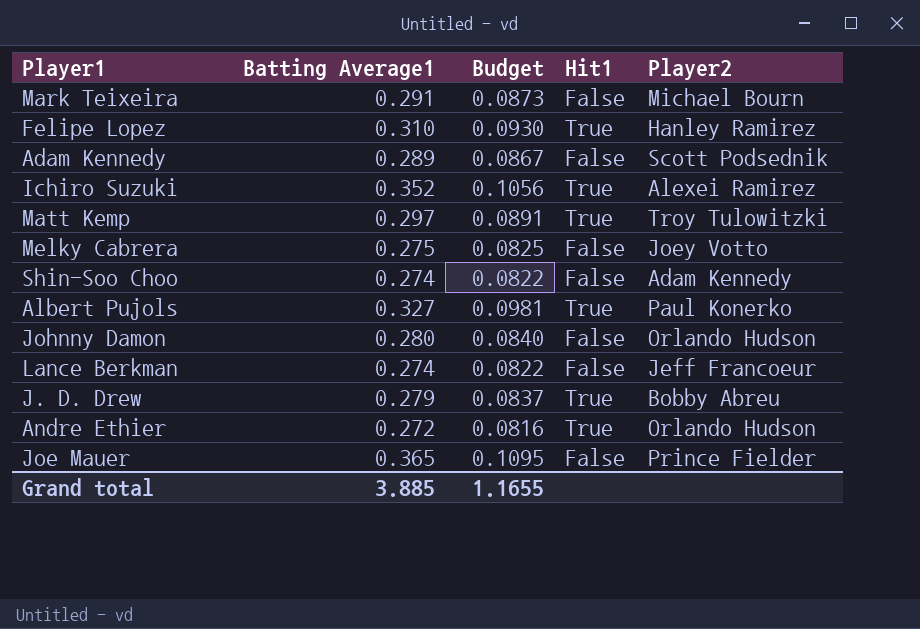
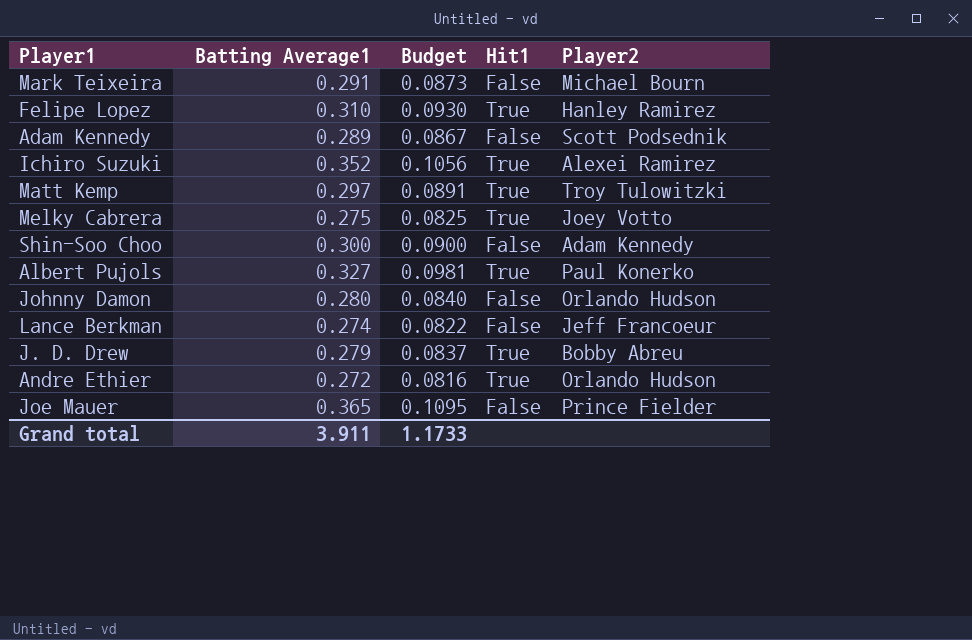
Melky Cabrera | Hit1: False -> True
Shin-Soo Choo | Batting Average1: 0.274 -> 0.300
Shin-Soo Choo | Budget: 0.0822 -> 0.0900
Grand total | Batting Average1: 3.885 -> 3.911
Grand total | Budget: 1.1655 -> 1.1733

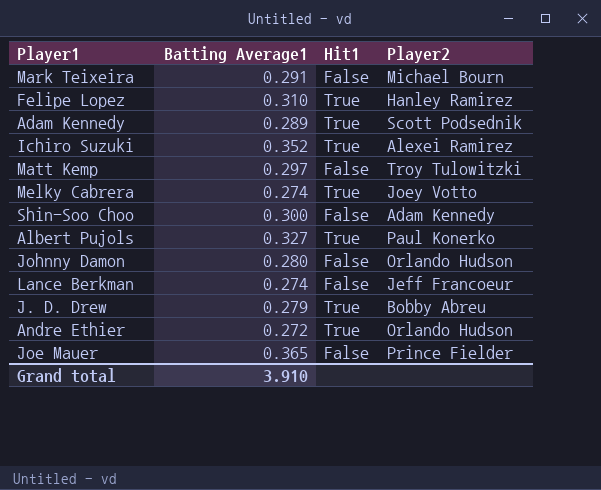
column Budget | formula: [Batting Average1] * 0.3 -> none
Adam Kennedy | Hit1: False -> True
Matt Kemp | Hit1: True -> False
Melky Cabrera | Batting Average1: 0.275 -> 0.274
Grand total | Batting Average1: 3.911 -> 3.910

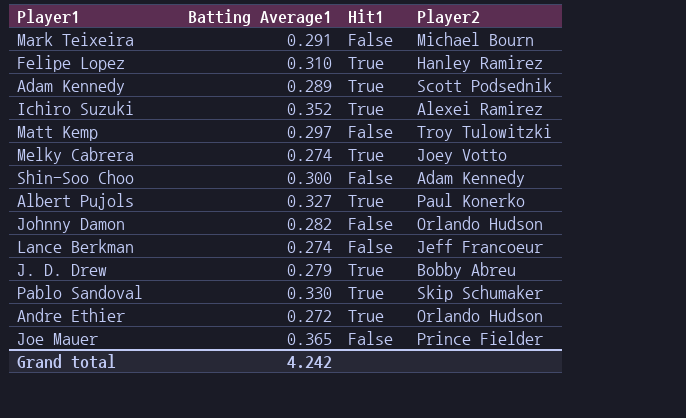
Johnny Damon | Batting Average1: 0.280 -> 0.282
row Pablo Sandoval: none -> 0.330 | True | Skip Schumaker
Grand total | Batting Average1: 3.910 -> 4.242

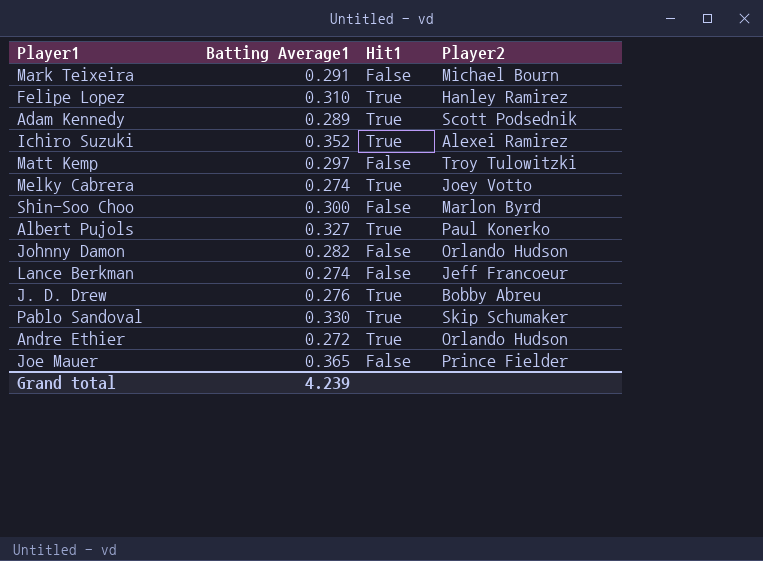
Shin-Soo Choo | Player2: Adam Kennedy -> Marlon Byrd
J. D. Drew | Batting Average1: 0.279 -> 0.276
Grand total | Batting Average1: 4.242 -> 4.239

